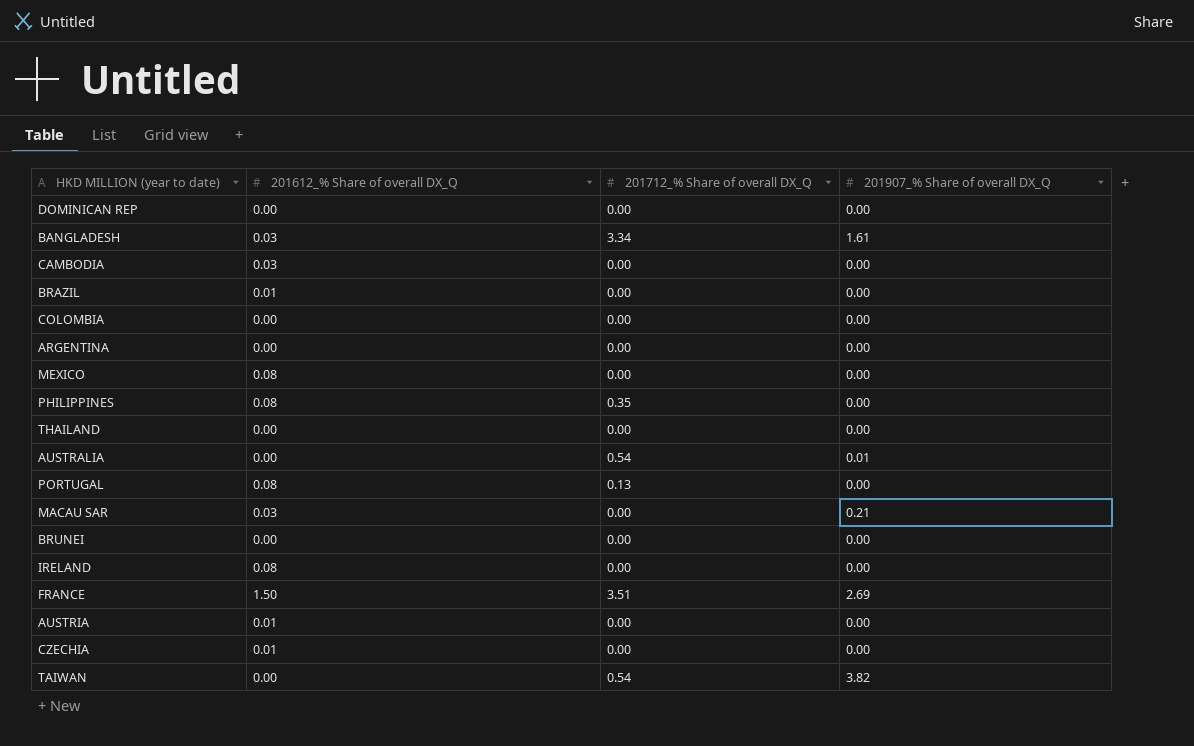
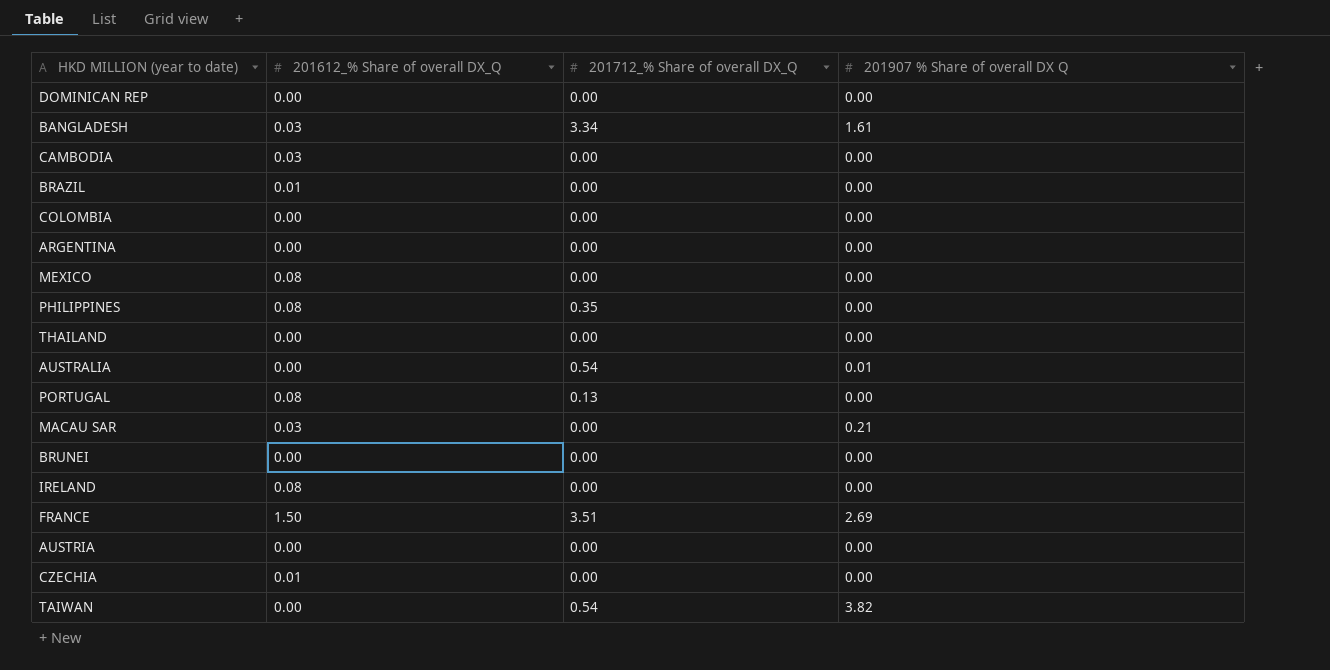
column name: 201907_% Share of overall DX_Q -> 201907 % Share of overall DX Q
AUSTRIA | 201612_% Share of overall DX_Q: 0.01 -> 0.00

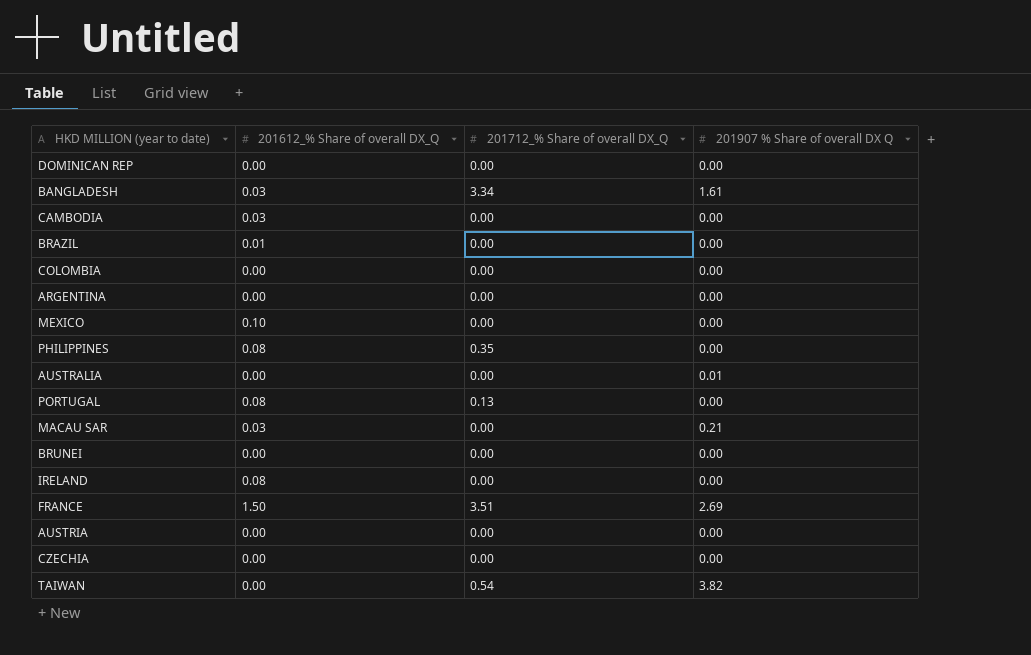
row THAILAND: 0.00 | 0.00 | 0.00 -> none
MEXICO | 201612_% Share of overall DX_Q: 0.08 -> 0.10
AUSTRALIA | 201712_% Share of overall DX_Q: 0.54 -> 0.00
CZECHIA | 201612_% Share of overall DX_Q: 0.01 -> 0.00

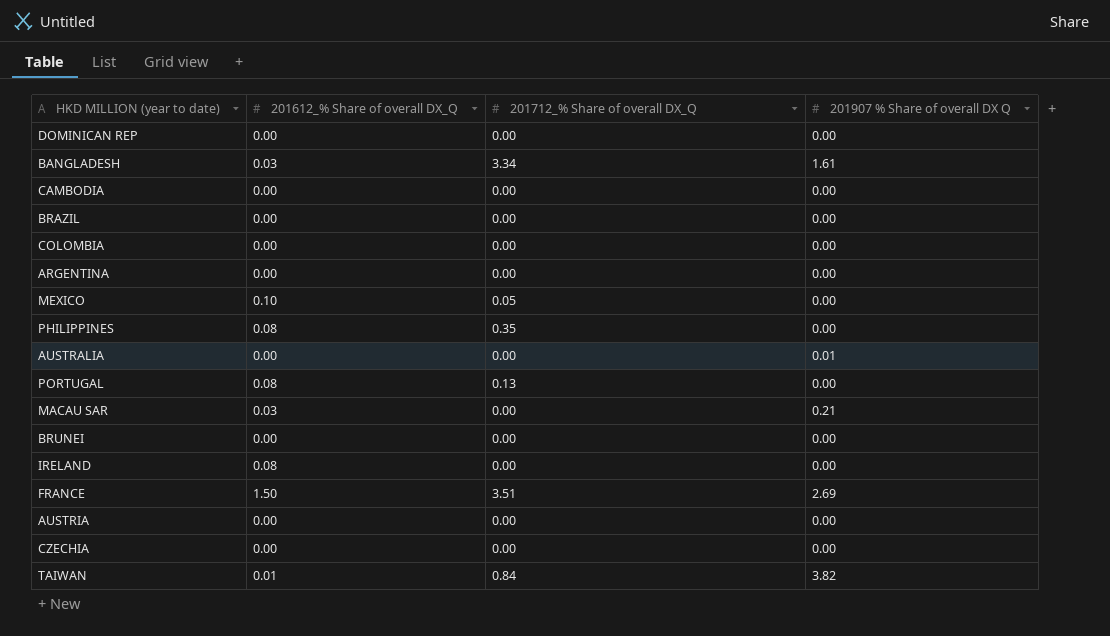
CAMBODIA | 201612_% Share of overall DX_Q: 0.03 -> 0.00
BRAZIL | 201612_% Share of overall DX_Q: 0.01 -> 0.00
MEXICO | 201712_% Share of overall DX_Q: 0.00 -> 0.05
TAIWAN | 201612_% Share of overall DX_Q: 0.00 -> 0.01
TAIWAN | 201712_% Share of overall DX_Q: 0.54 -> 0.84

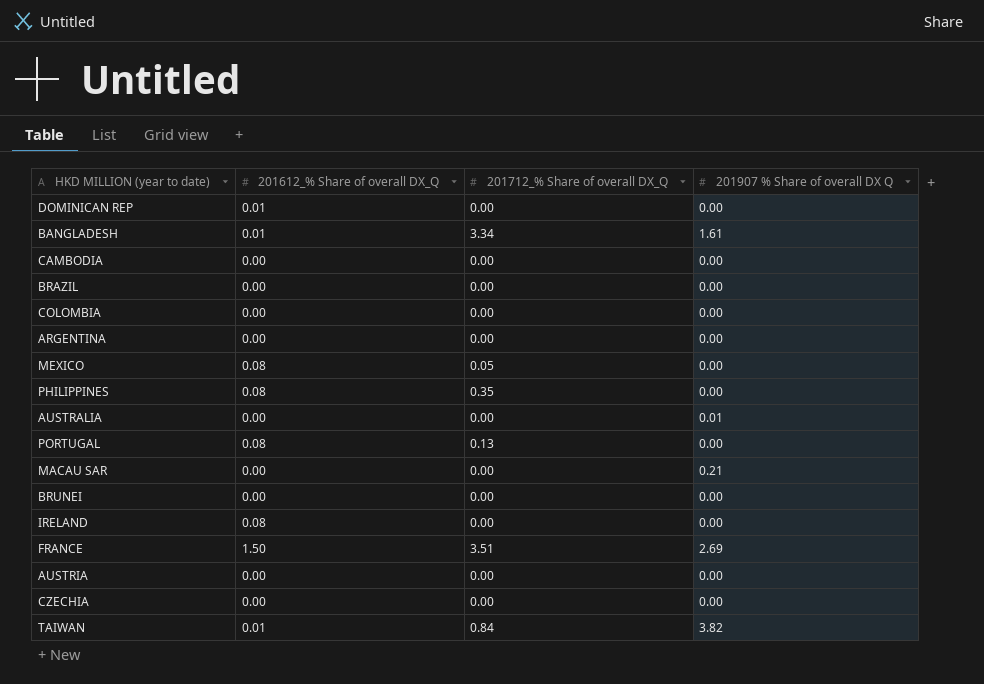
DOMINICAN REP | 201612_% Share of overall DX_Q: 0.00 -> 0.01
BANGLADESH | 201612_% Share of overall DX_Q: 0.03 -> 0.01
MEXICO | 201612_% Share of overall DX_Q: 0.10 -> 0.08
MACAU SAR | 201612_% Share of overall DX_Q: 0.03 -> 0.00

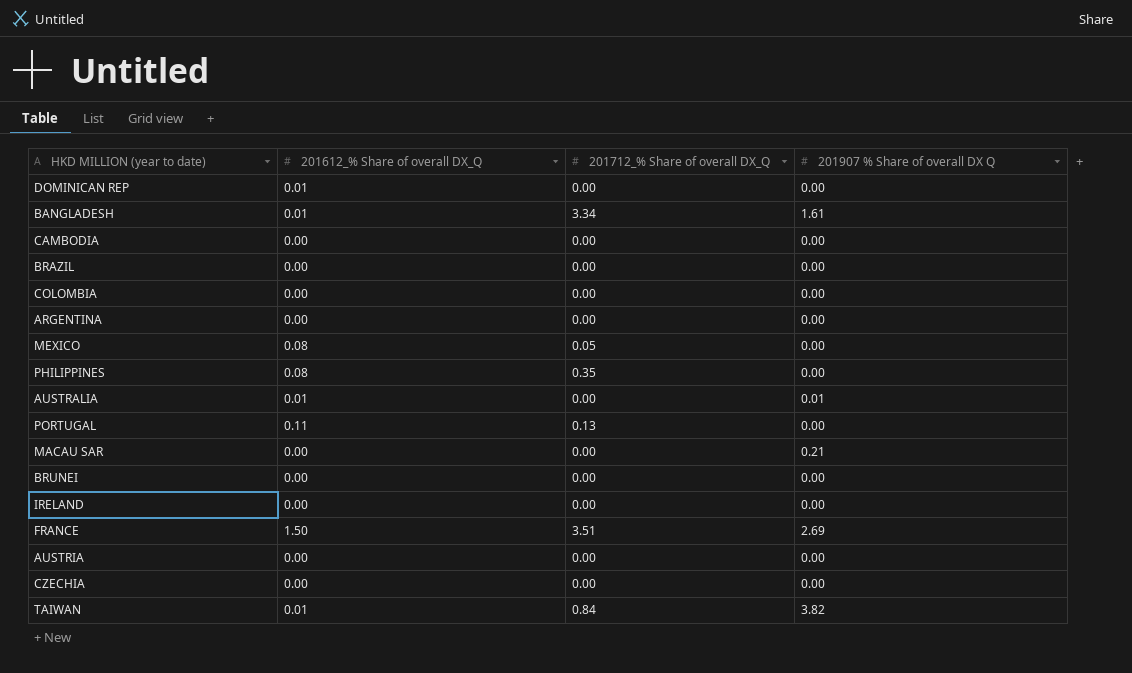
AUSTRALIA | 201612_% Share of overall DX_Q: 0.00 -> 0.01
PORTUGAL | 201612_% Share of overall DX_Q: 0.08 -> 0.11
IRELAND | 201612_% Share of overall DX_Q: 0.08 -> 0.00

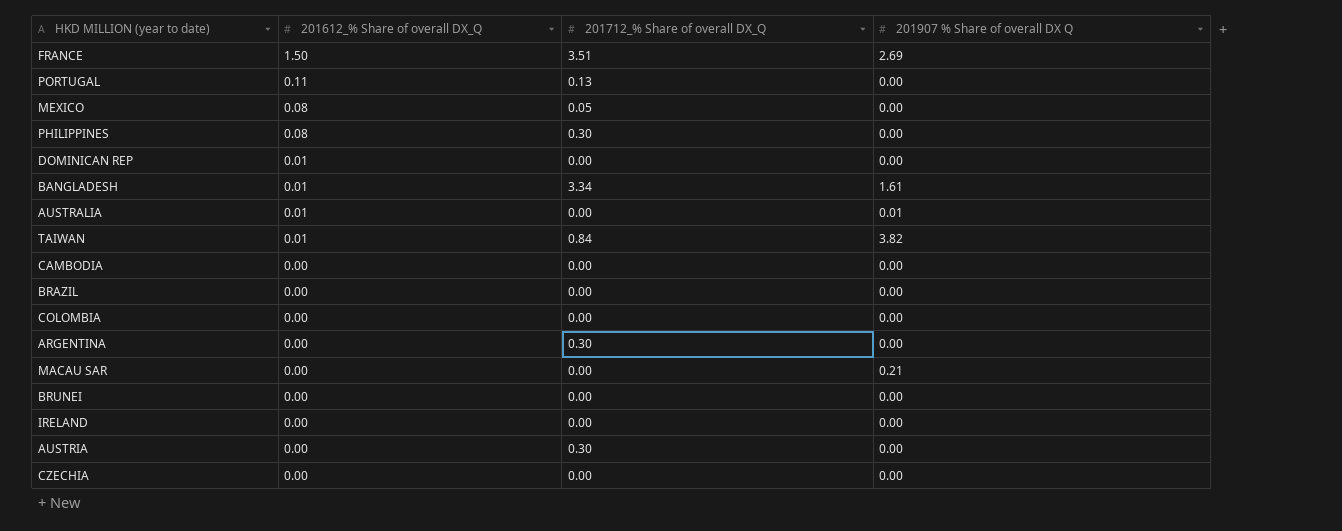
row order: none -> 201612_% Share of overall DX_Q descending
PHILIPPINES | 201712_% Share of overall DX_Q: 0.35 -> 0.30
ARGENTINA | 201712_% Share of overall DX_Q: 0.00 -> 0.30
AUSTRIA | 201712_% Share of overall DX_Q: 0.00 -> 0.30

